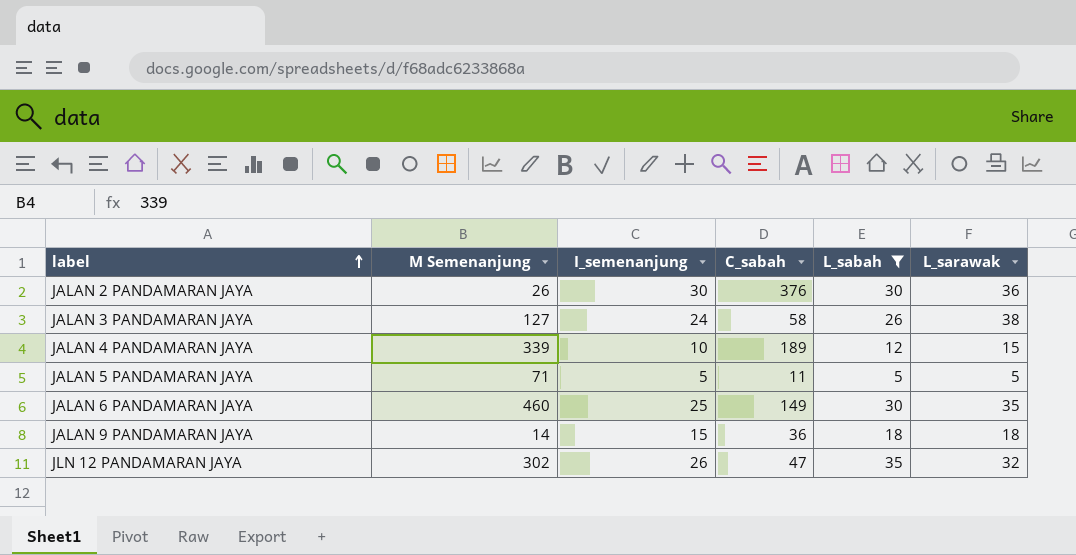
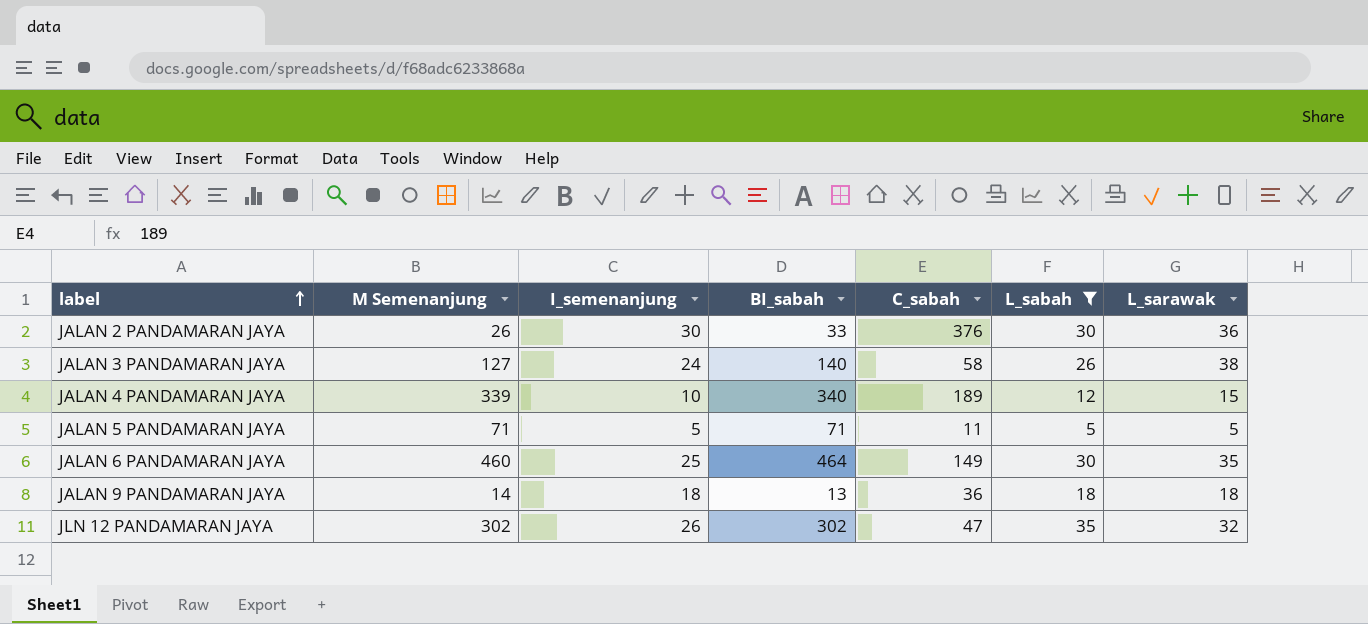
column BI_sabah | position: none -> 4
JALAN 9 PANDAMARAN JAYA | I_semenanjung: 15 -> 18

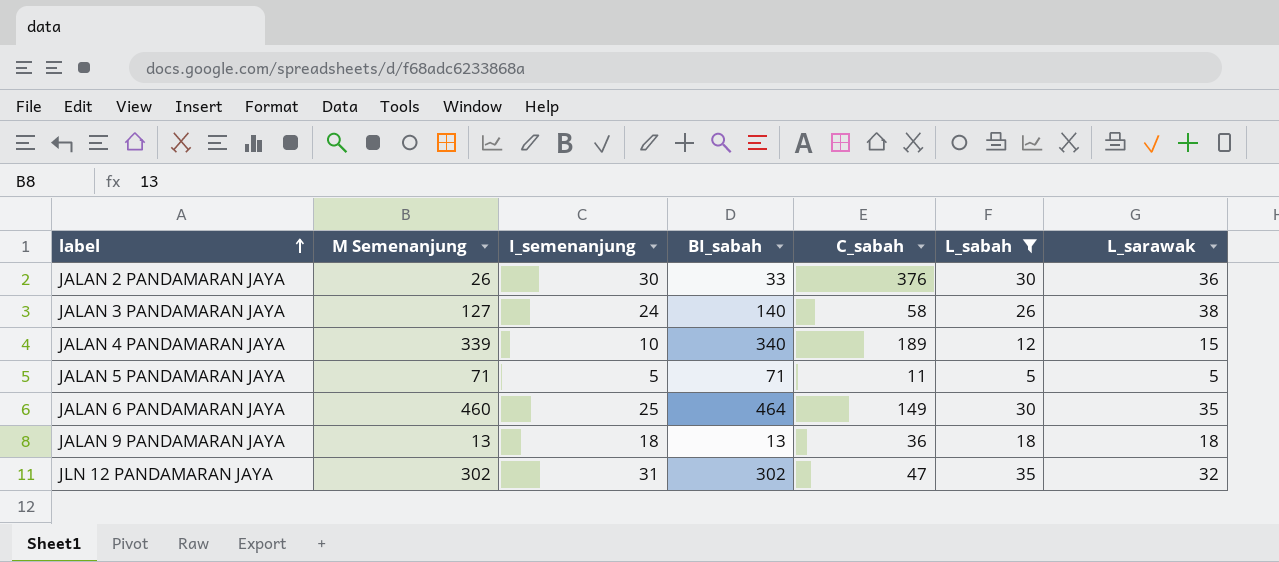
JALAN 9 PANDAMARAN JAYA | M Semenanjung: 14 -> 13
JLN 12 PANDAMARAN JAYA | I_semenanjung: 26 -> 31

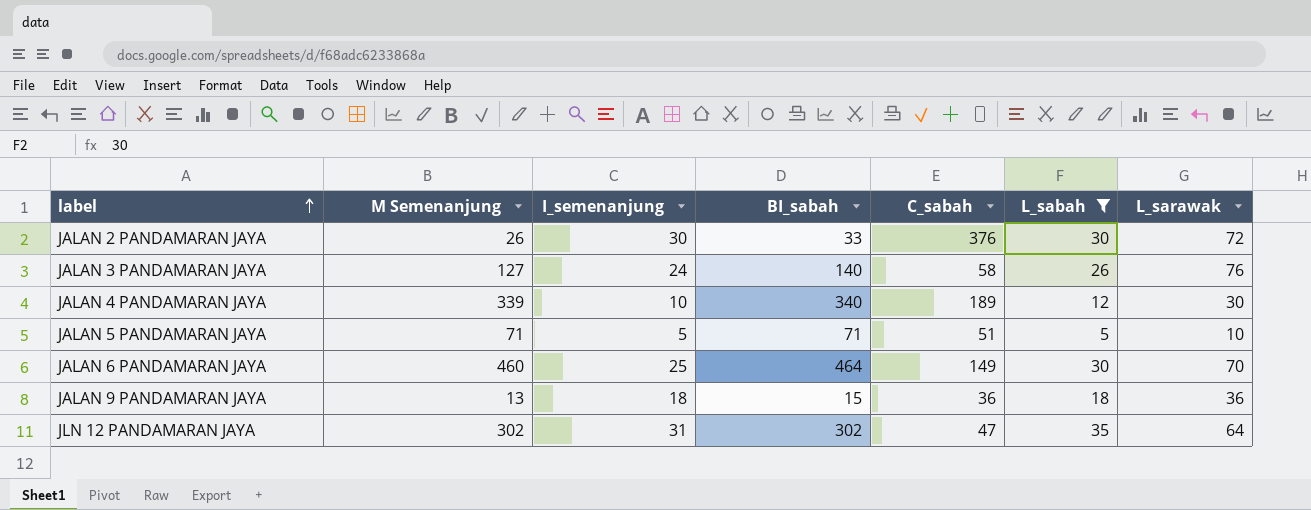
JALAN 2 PANDAMARAN JAYA | L_sarawak: 36 -> 72
JALAN 3 PANDAMARAN JAYA | L_sarawak: 38 -> 76
JALAN 4 PANDAMARAN JAYA | L_sarawak: 15 -> 30
JALAN 5 PANDAMARAN JAYA | C_sabah: 11 -> 51
JALAN 5 PANDAMARAN JAYA | L_sarawak: 5 -> 10
JALAN 6 PANDAMARAN JAYA | L_sarawak: 35 -> 70
JALAN 9 PANDAMARAN JAYA | BI_sabah: 13 -> 15
JALAN 9 PANDAMARAN JAYA | L_sarawak: 18 -> 36
JLN 12 PANDAMARAN JAYA | L_sarawak: 32 -> 64

